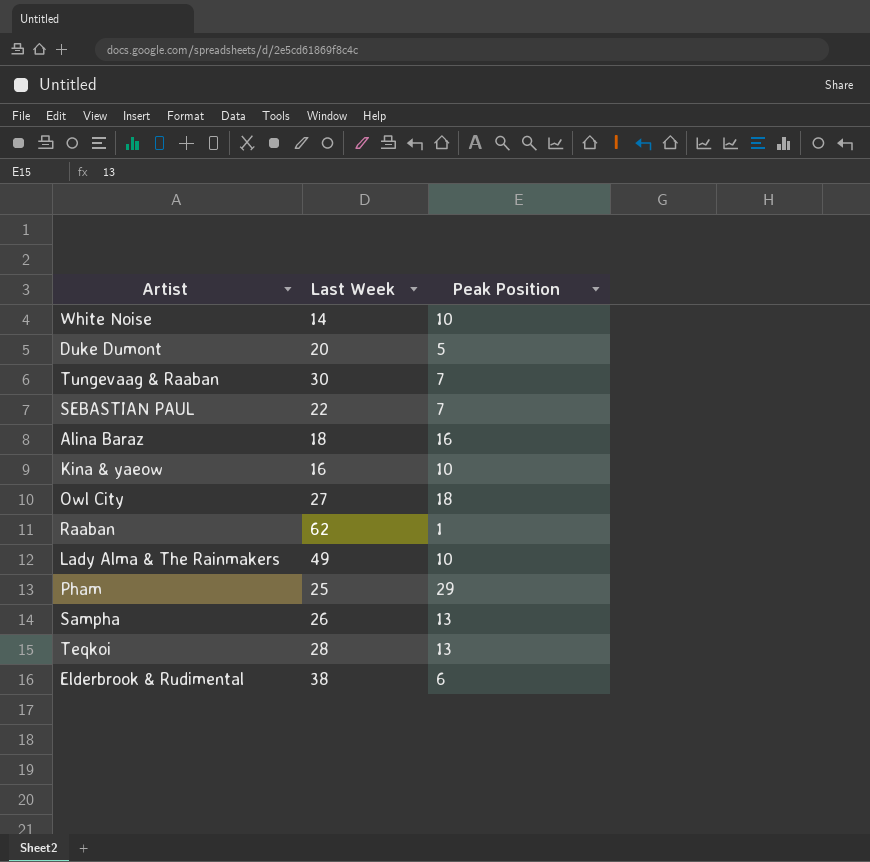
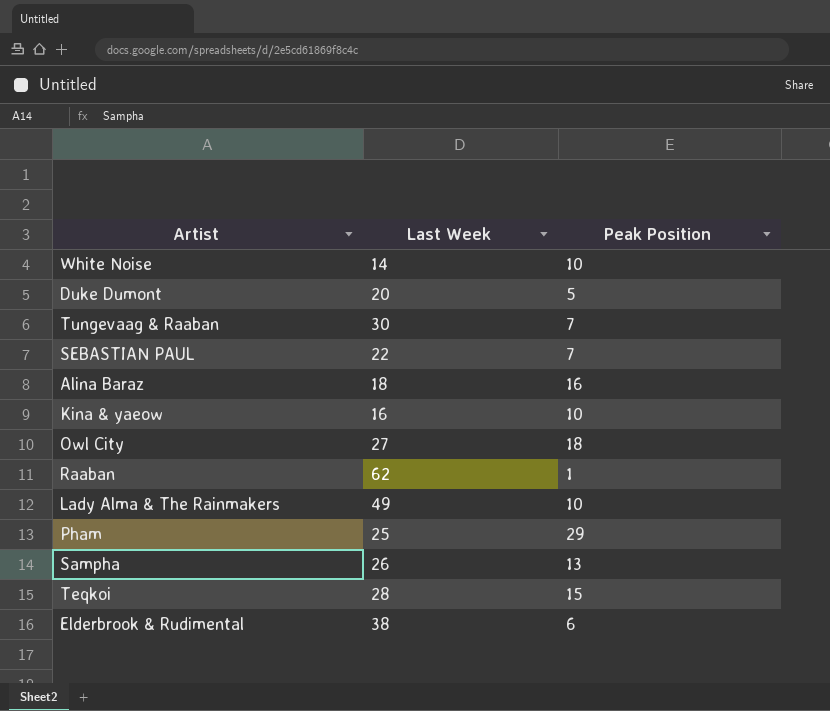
Teqkoi | Peak Position: 13 -> 15

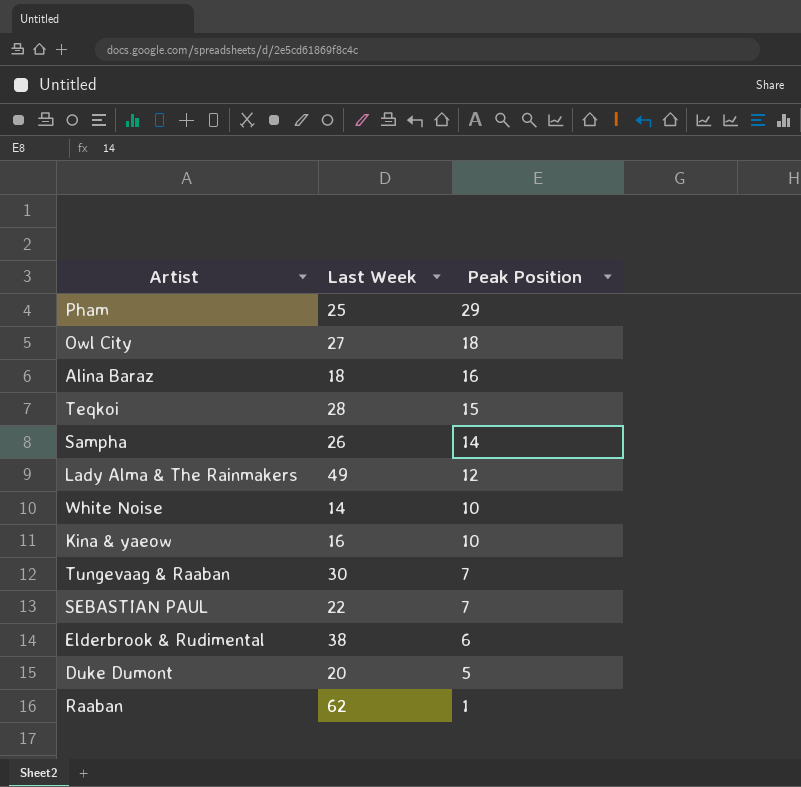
row order: none -> Peak Position descending
Sampha | Peak Position: 13 -> 14
Lady Alma & The Rainmakers | Peak Position: 10 -> 12

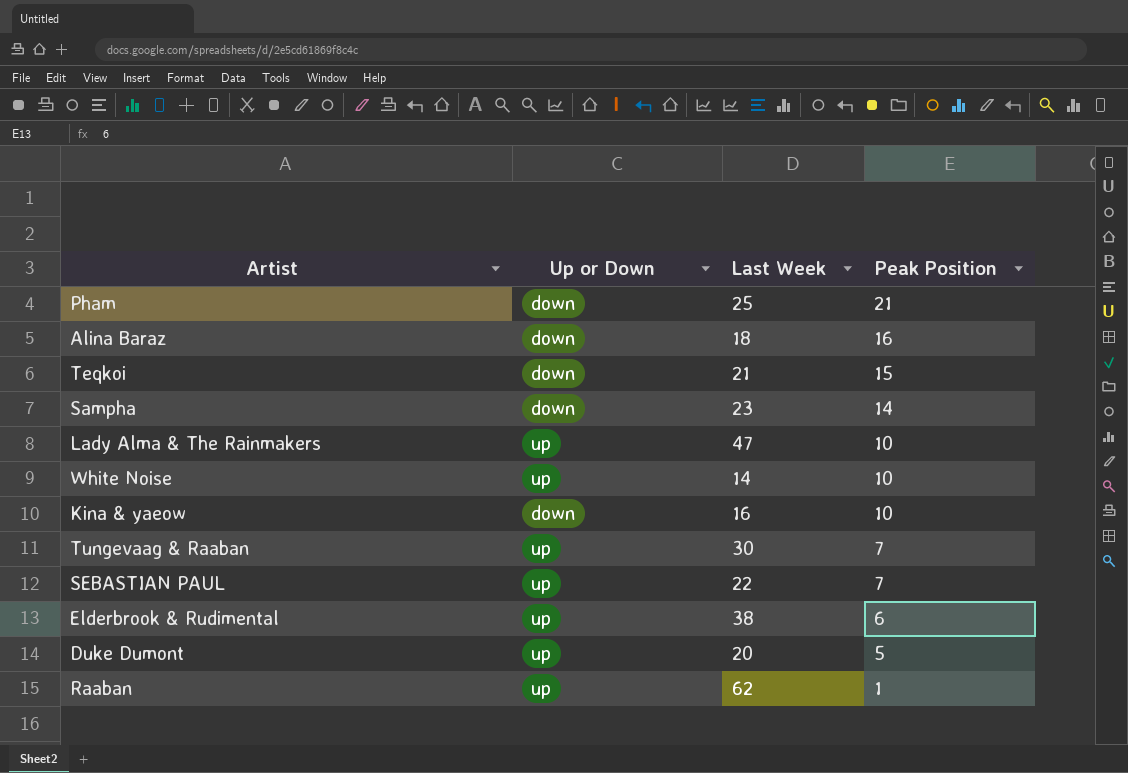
column Up or Down | position: none -> 2
row Owl City: 27 | 18 -> none
Pham | Peak Position: 29 -> 21
Teqkoi | Last Week: 28 -> 21
Sampha | Last Week: 26 -> 23
Lady Alma & The Rainmakers | Last Week: 49 -> 47
Lady Alma & The Rainmakers | Peak Position: 12 -> 10

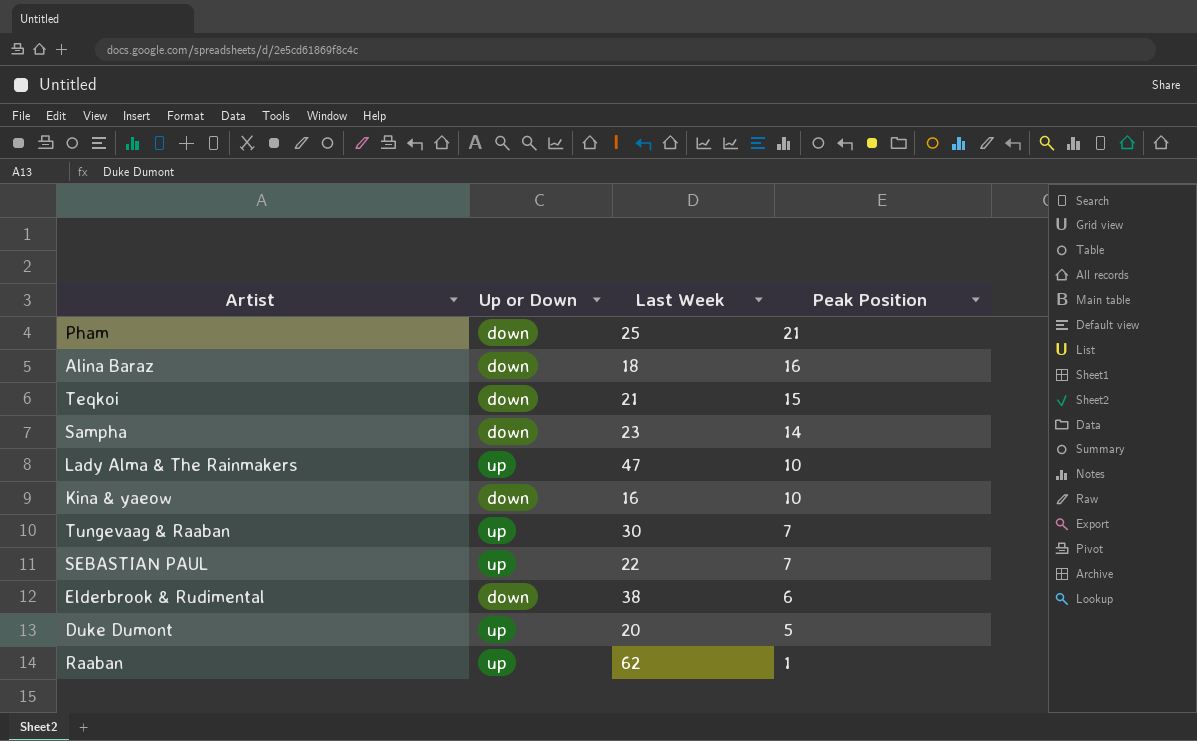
row White Noise: up | 14 | 10 -> none
Elderbrook & Rudimental | Up or Down: up -> down

